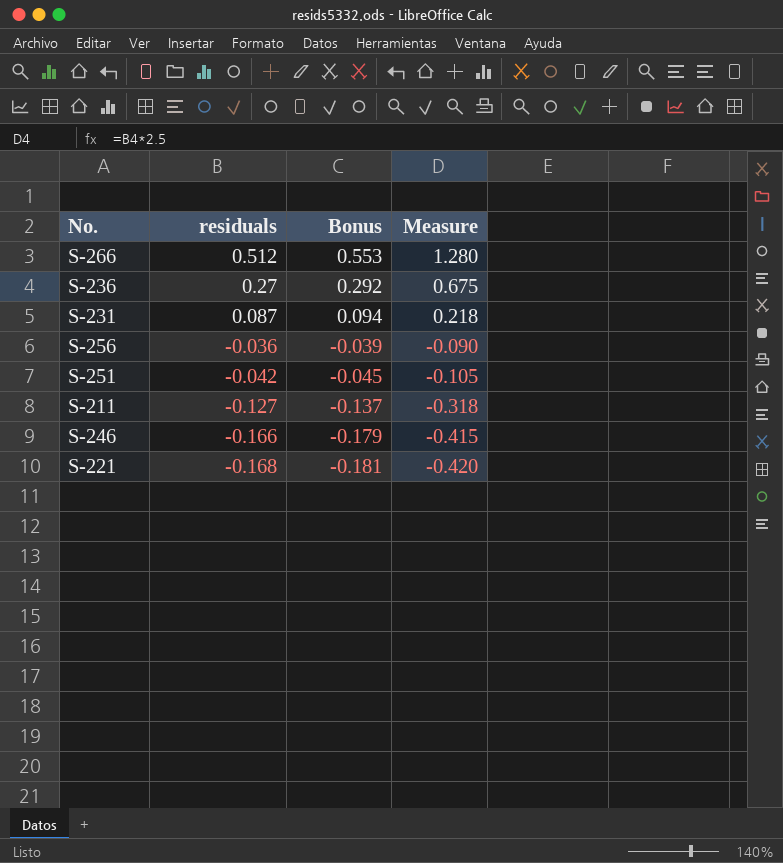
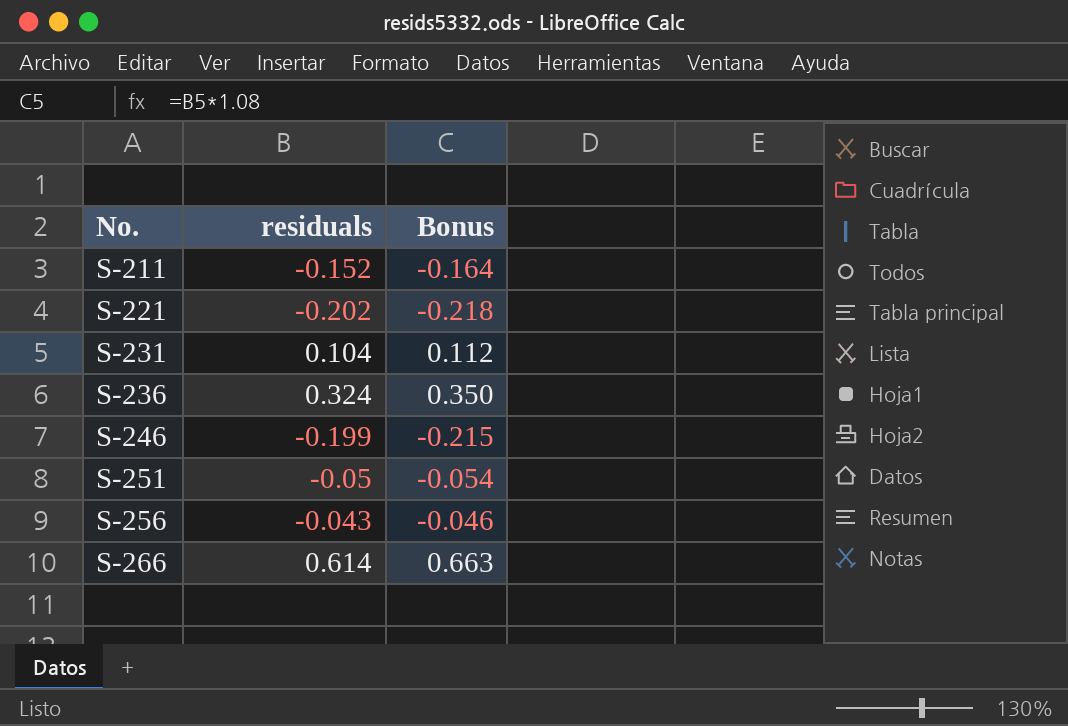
row order: residuals descending -> No. ascending
column Measure | formula: [residuals] * 2.5 -> none
S-211 | residuals: -0.127 -> -0.152
S-211 | Bonus: -0.137 -> -0.164
S-221 | residuals: -0.168 -> -0.202
S-221 | Bonus: -0.181 -> -0.218
S-231 | residuals: 0.087 -> 0.104
S-231 | Bonus: 0.094 -> 0.112
S-236 | residuals: 0.27 -> 0.324
S-236 | Bonus: 0.292 -> 0.350
S-246 | residuals: -0.166 -> -0.199
S-246 | Bonus: -0.179 -> -0.215
S-251 | residuals: -0.042 -> -0.05
S-251 | Bonus: -0.045 -> -0.054
S-256 | residuals: -0.036 -> -0.043
S-256 | Bonus: -0.039 -> -0.046
S-266 | residuals: 0.512 -> 0.614
S-266 | Bonus: 0.553 -> 0.663

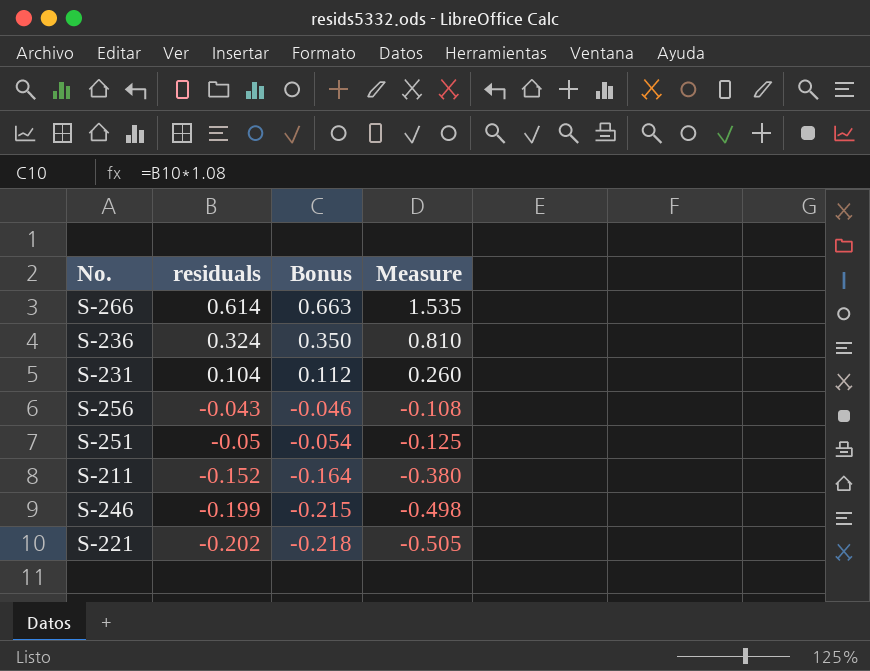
row order: No. ascending -> residuals descending
column Measure | formula: none -> [residuals] * 2.5

